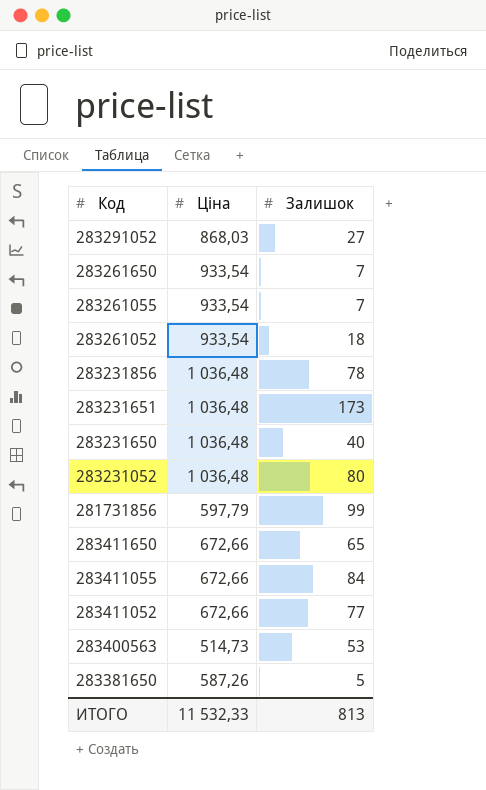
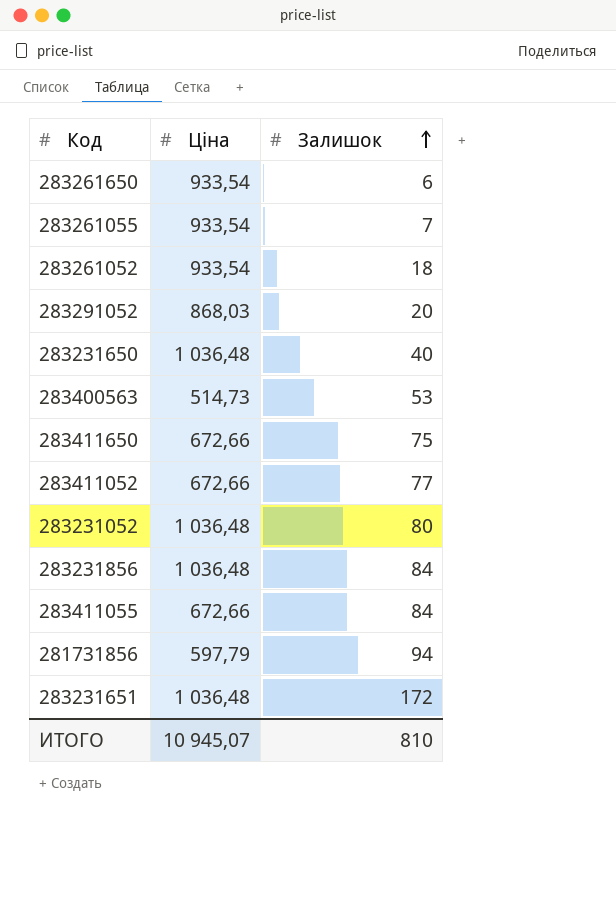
row order: none -> Залишок ascending
row 283381650: 587,26 | 5 -> none
283261650 | Залишок: 7 -> 6
283291052 | Залишок: 27 -> 20
283411650 | Залишок: 65 -> 75
283231856 | Залишок: 78 -> 84
281731856 | Залишок: 99 -> 94
283231651 | Залишок: 173 -> 172
ИТОГО | Ціна: 11 532,33 -> 10 945,07
ИТОГО | Залишок: 813 -> 810

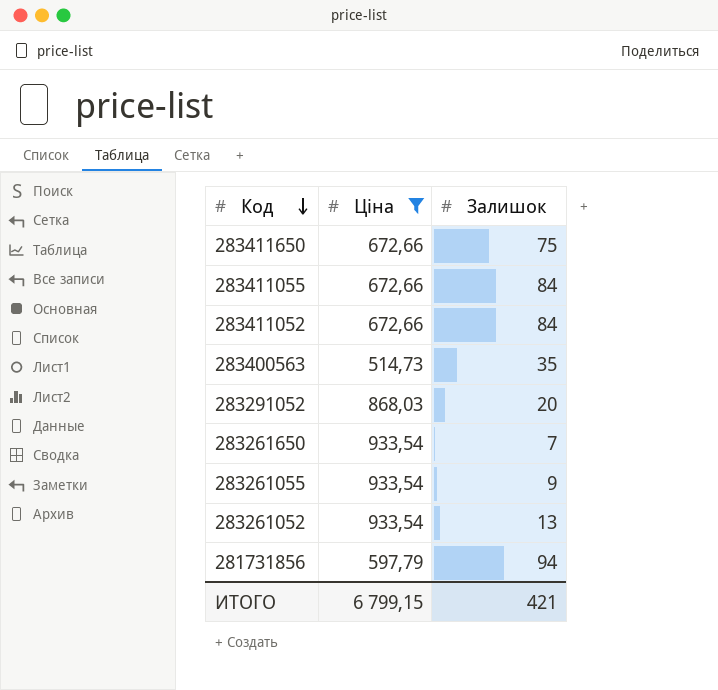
filter: none -> Ціна != 1 036,48
row order: Залишок ascending -> Код descending
283411052 | Залишок: 77 -> 84
283400563 | Залишок: 53 -> 35
283261650 | Залишок: 6 -> 7
283261055 | Залишок: 7 -> 9
283261052 | Залишок: 18 -> 13
ИТОГО | Ціна: 10 945,07 -> 6 799,15
ИТОГО | Залишок: 810 -> 421

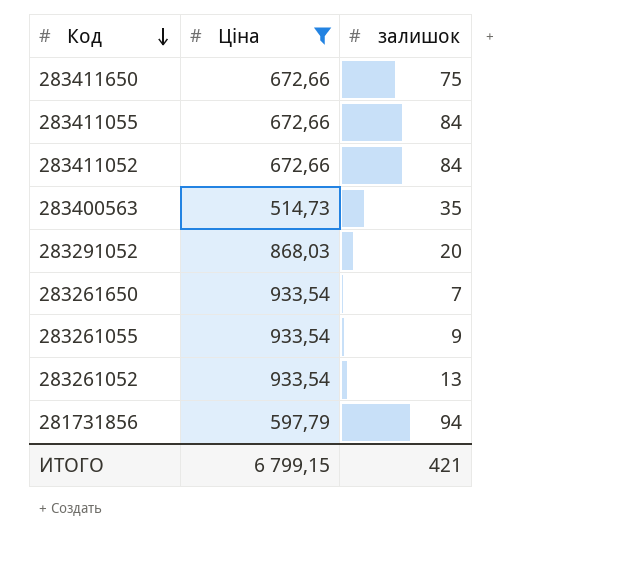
column name: Залишок -> залишок

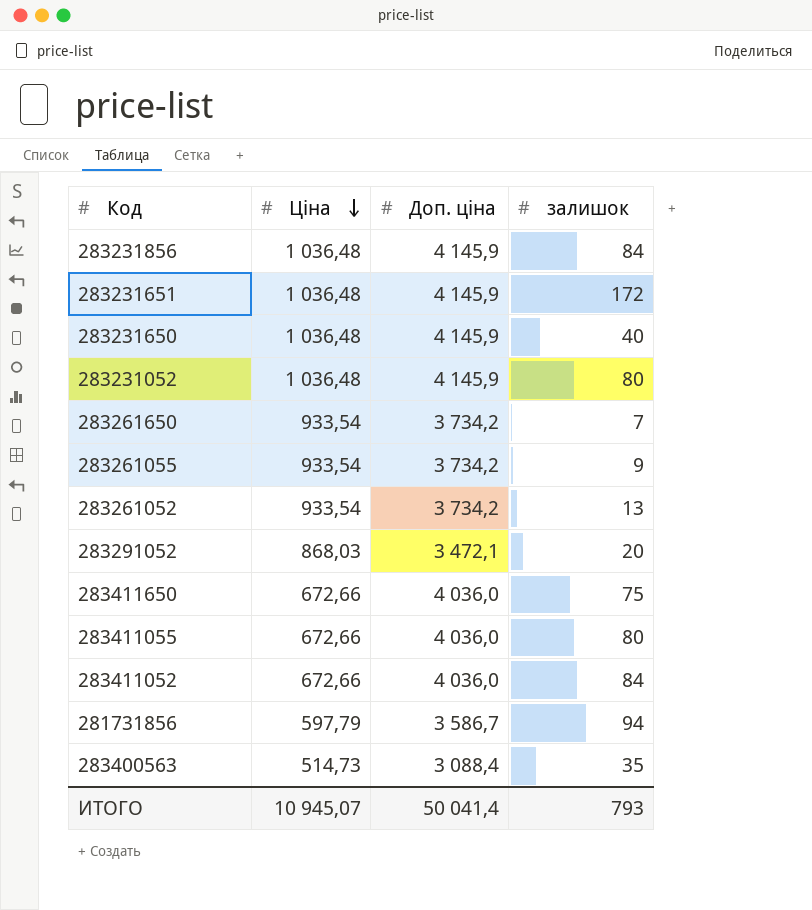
filter: Ціна != 1 036,48 -> none
row order: Код descending -> Ціна descending
column Доп. ціна | position: none -> 3
283411055 | залишок: 84 -> 80
ИТОГО | Ціна: 6 799,15 -> 10 945,07
ИТОГО | залишок: 421 -> 793

